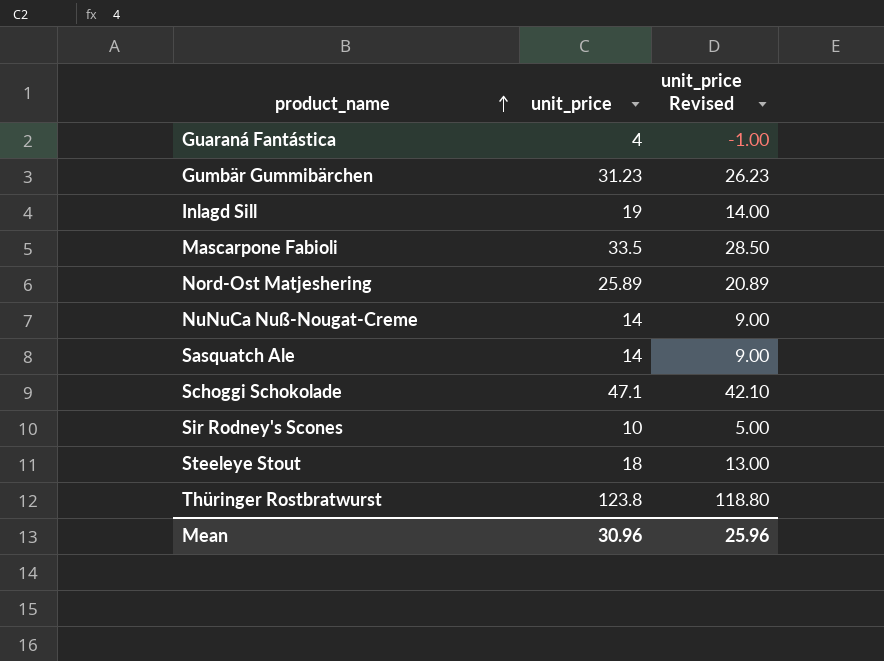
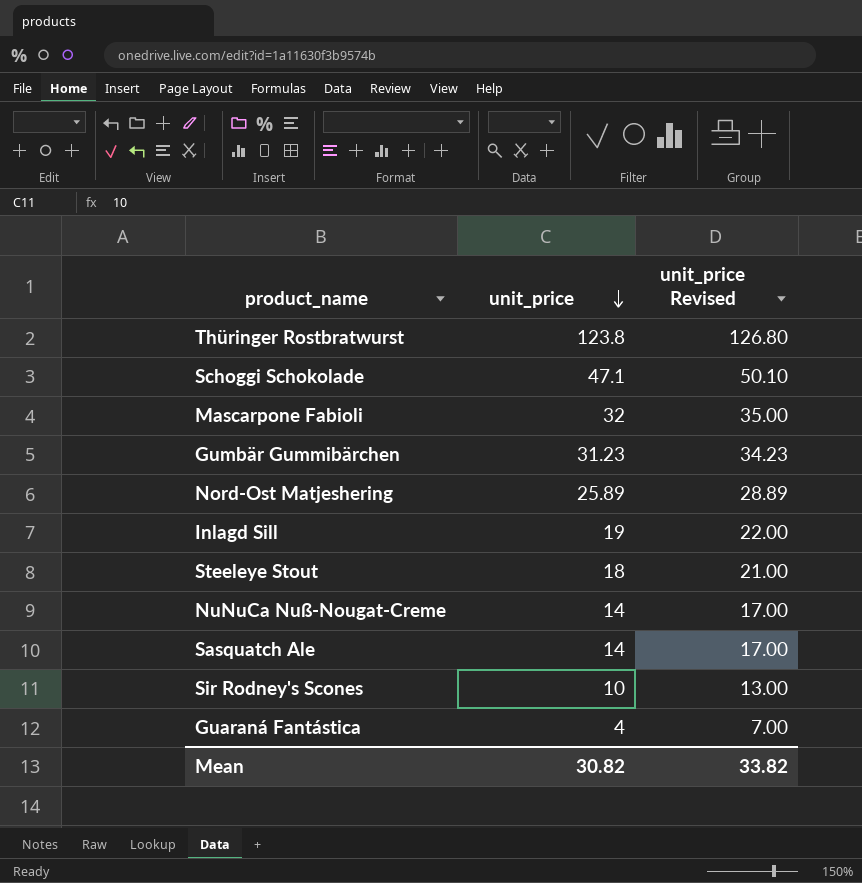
row order: product_name ascending -> unit_price descending
column unit_price Revised | formula: [unit_price] - 5 -> [unit_price] + 3
Mascarpone Fabioli | unit_price: 33.5 -> 32
Mean | unit_price: 30.96 -> 30.82
Mean | unit_price Revised: 25.96 -> 33.82

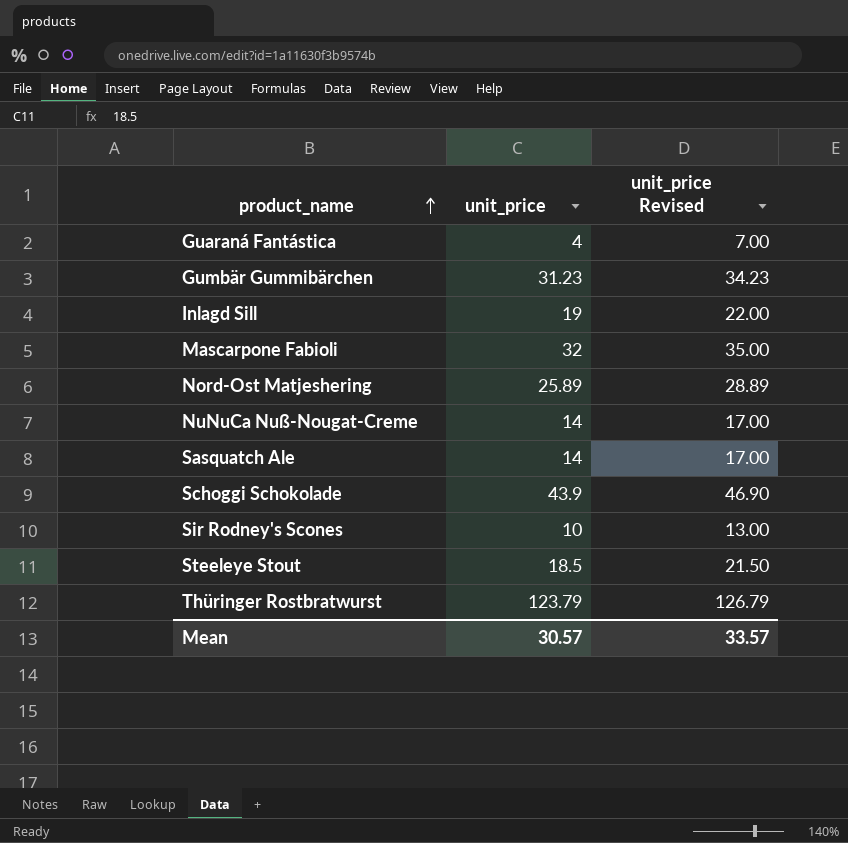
row order: unit_price descending -> product_name ascending
Schoggi Schokolade | unit_price: 47.1 -> 43.9
Schoggi Schokolade | unit_price Revised: 50.10 -> 46.90
Steeleye Stout | unit_price: 18 -> 18.5
Steeleye Stout | unit_price Revised: 21.00 -> 21.50
Thüringer Rostbratwurst | unit_price: 123.8 -> 123.79
Thüringer Rostbratwurst | unit_price Revised: 126.80 -> 126.79
Mean | unit_price: 30.82 -> 30.57
Mean | unit_price Revised: 33.82 -> 33.57

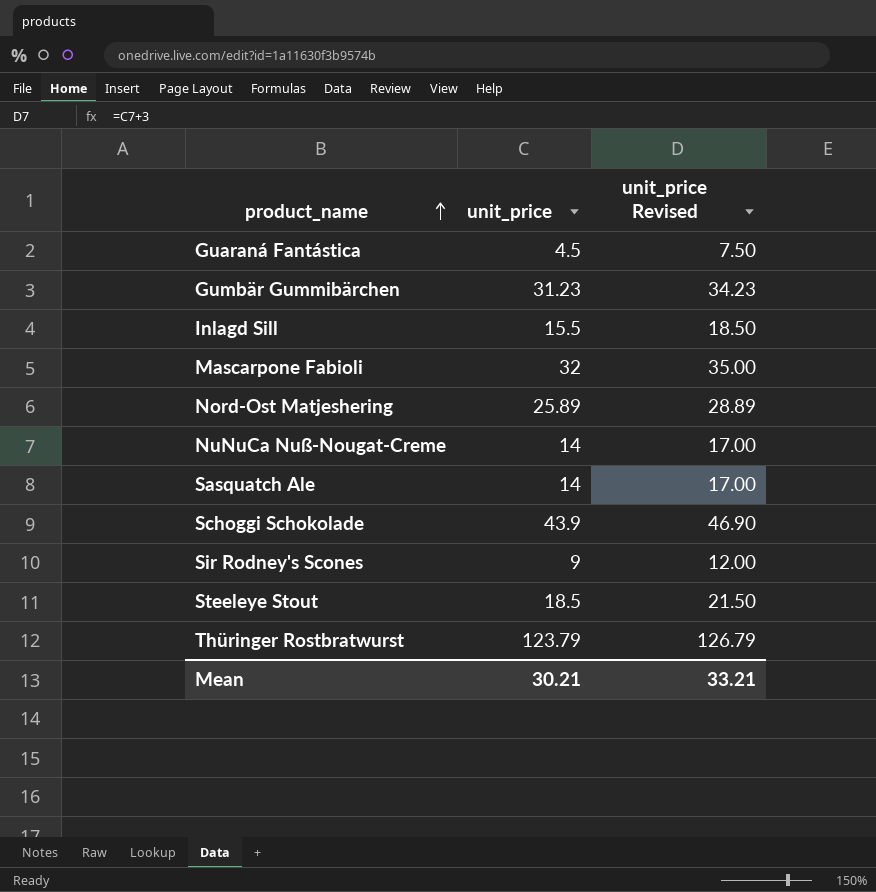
Guaraná Fantástica | unit_price: 4 -> 4.5
Guaraná Fantástica | unit_price Revised: 7.00 -> 7.50
Inlagd Sill | unit_price: 19 -> 15.5
Inlagd Sill | unit_price Revised: 22.00 -> 18.50
Sir Rodney's Scones | unit_price: 10 -> 9
Sir Rodney's Scones | unit_price Revised: 13.00 -> 12.00
Mean | unit_price: 30.57 -> 30.21
Mean | unit_price Revised: 33.57 -> 33.21

